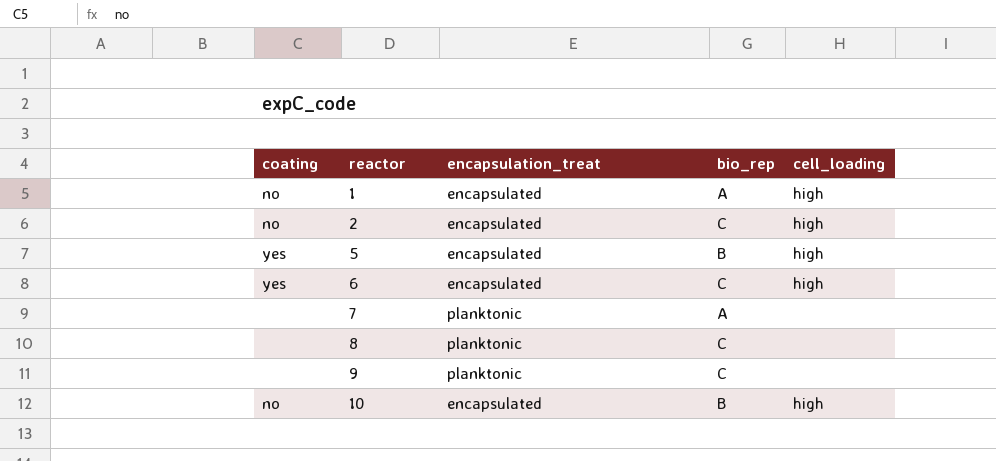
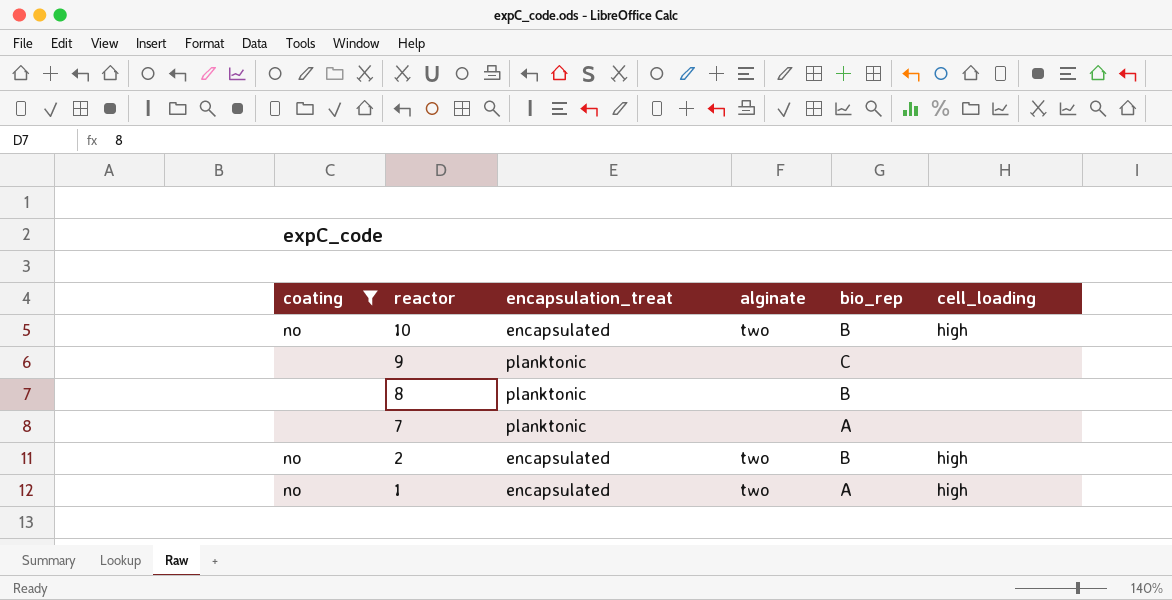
filter: none -> coating != yes
row order: reactor ascending -> reactor descending
column alginate | position: none -> 4
8 | bio_rep: C -> B
2 | bio_rep: C -> B

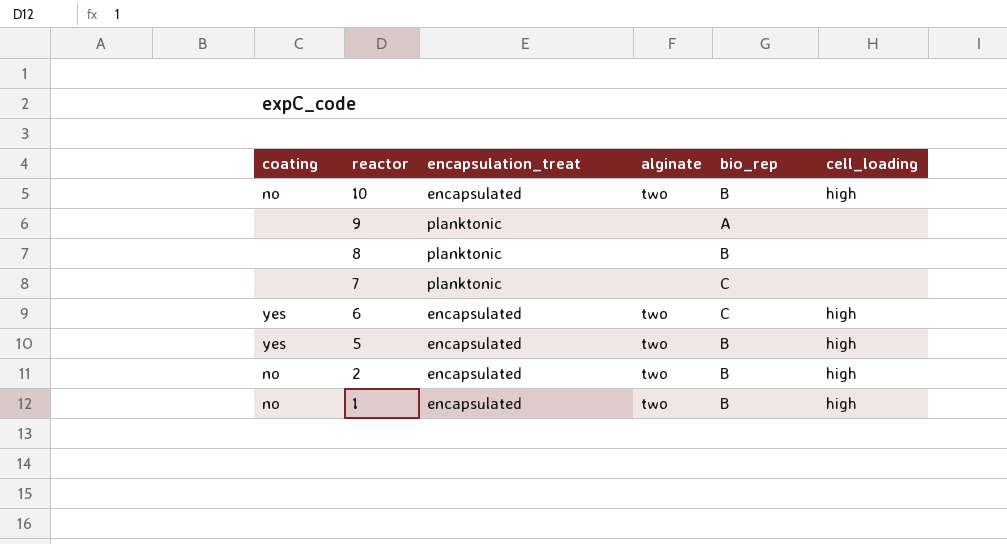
filter: coating != yes -> none
9 | bio_rep: C -> A
7 | bio_rep: A -> C
1 | bio_rep: A -> B

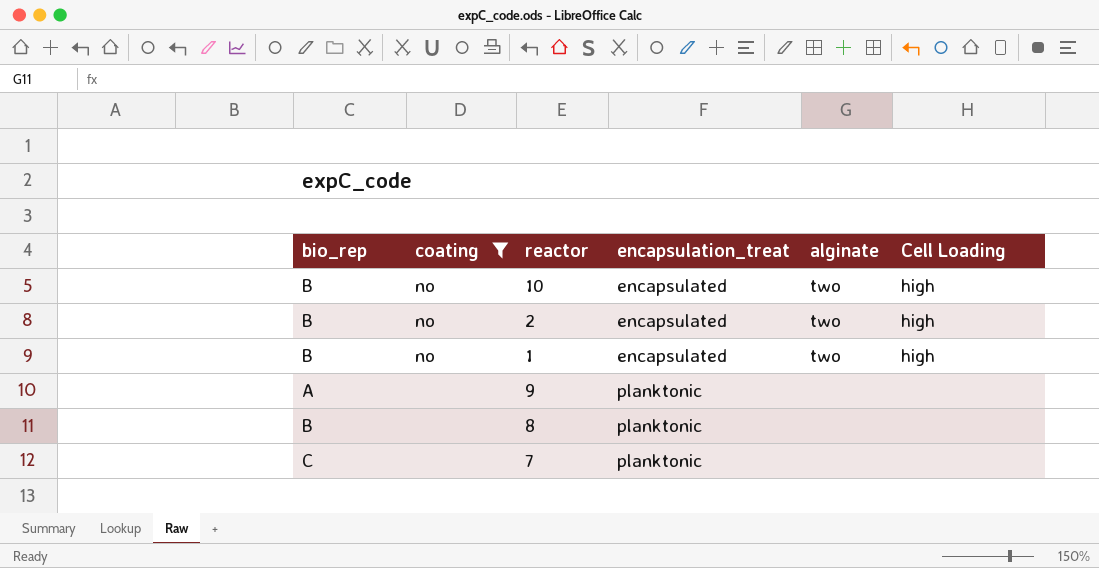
filter: none -> coating != yes
row order: reactor descending -> encapsulation_treat ascending
column bio_rep | position: 5 -> 1
column name: cell_loading -> Cell Loading

